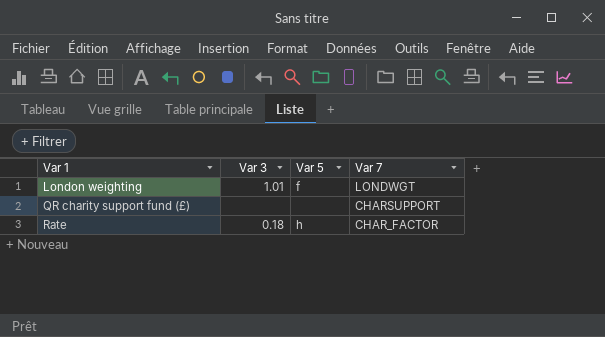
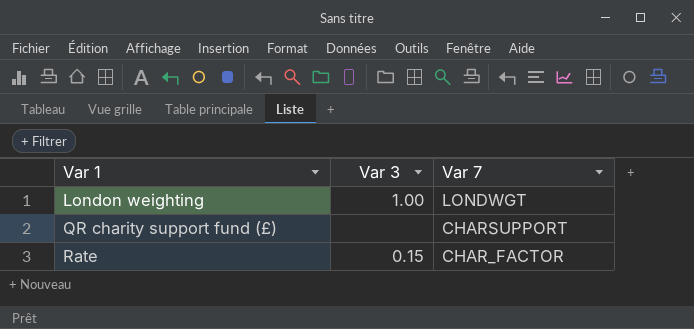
column Var 5 | position: 3 -> none
London weighting | Var 3: 1.01 -> 1.00
Rate | Var 3: 0.18 -> 0.15

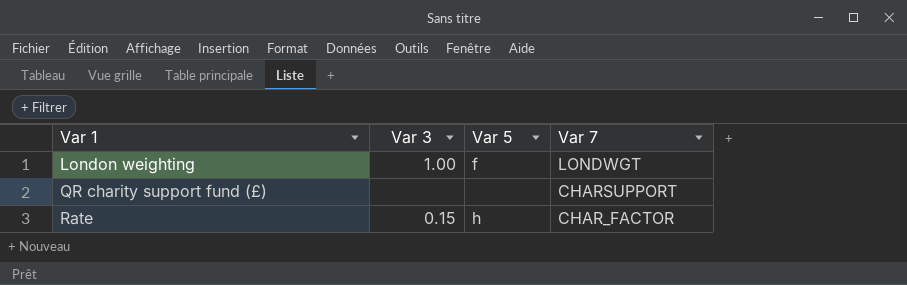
column Var 5 | position: none -> 3

